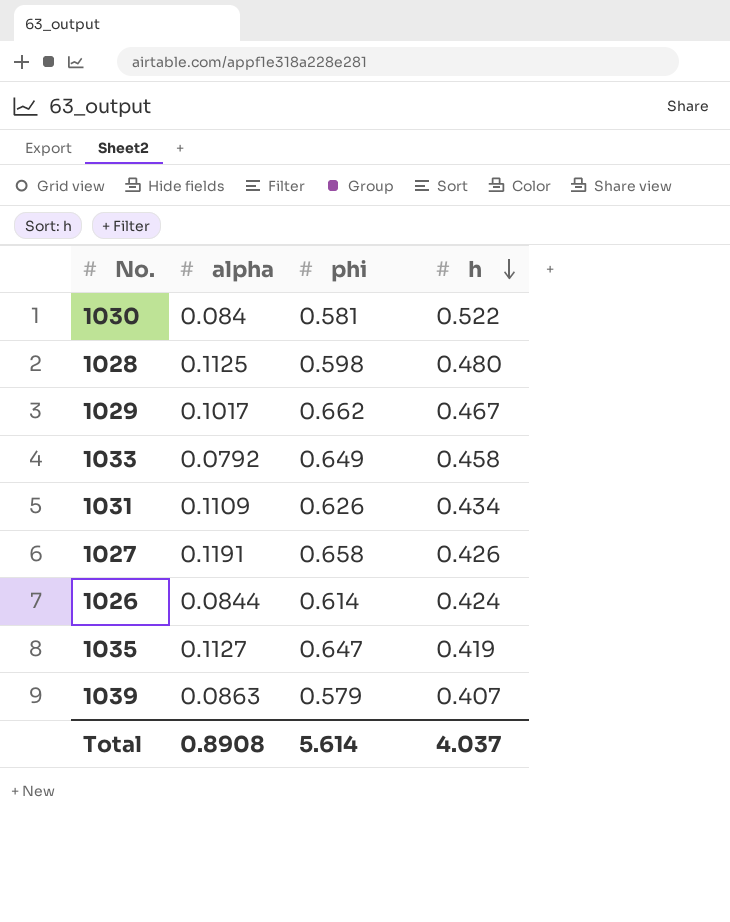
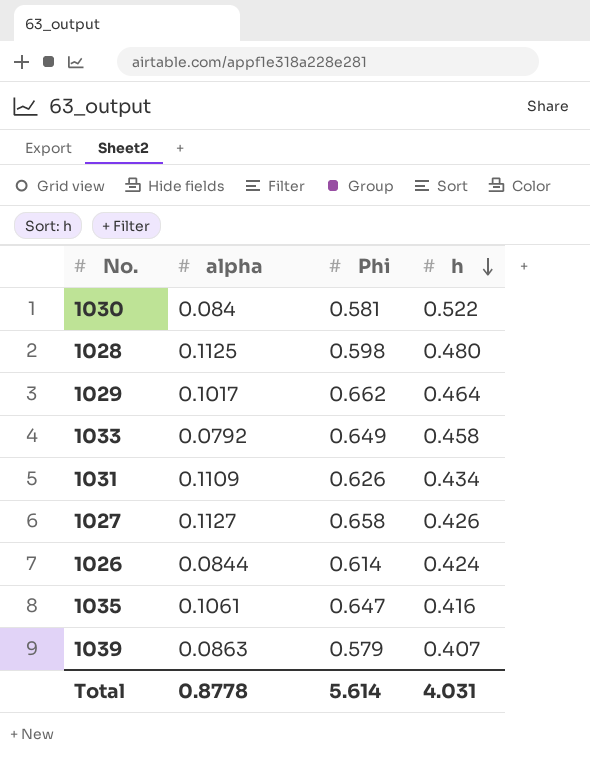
column name: phi -> Phi
1029 | h: 0.467 -> 0.464
1027 | alpha: 0.1191 -> 0.1127
1035 | alpha: 0.1127 -> 0.1061
1035 | h: 0.419 -> 0.416
Total | alpha: 0.8908 -> 0.8778
Total | h: 4.037 -> 4.031

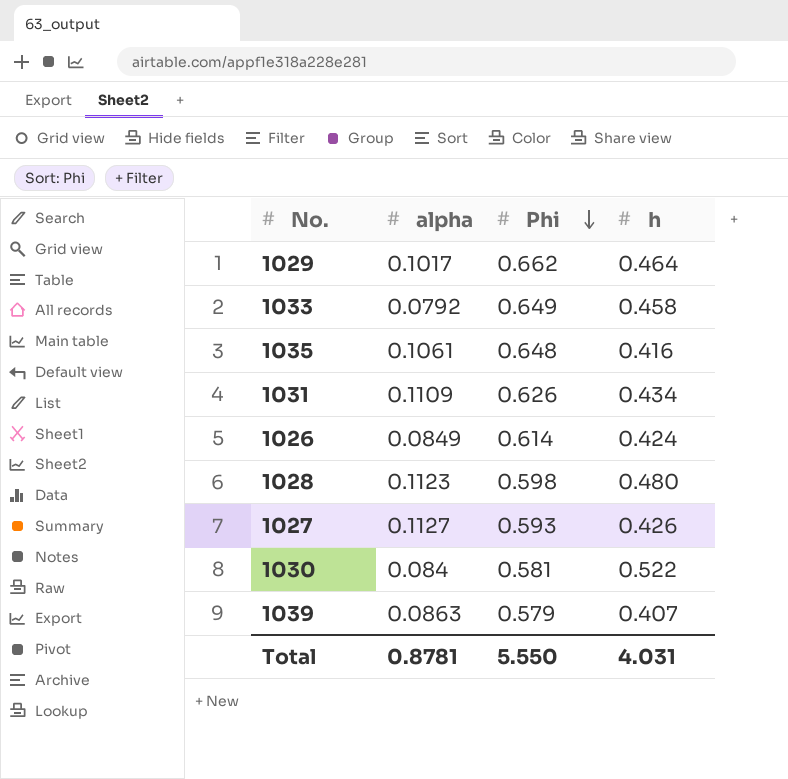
row order: h descending -> Phi descending
1035 | Phi: 0.647 -> 0.648
1026 | alpha: 0.0844 -> 0.0849
1028 | alpha: 0.1125 -> 0.1123
1027 | Phi: 0.658 -> 0.593
Total | alpha: 0.8778 -> 0.8781
Total | Phi: 5.614 -> 5.550

